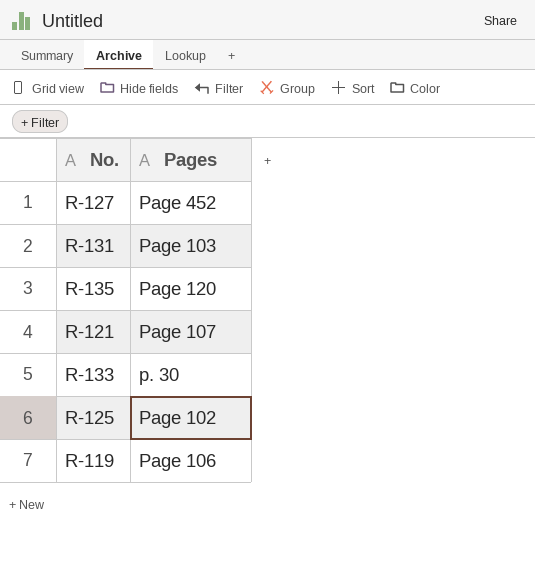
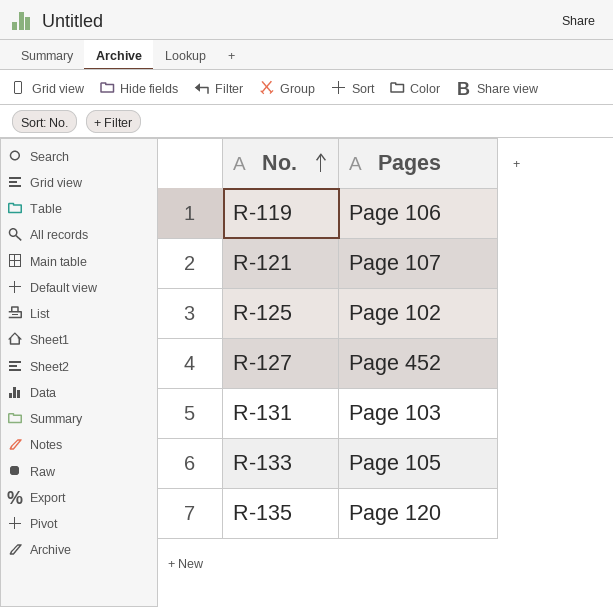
row order: none -> No. ascending
R-133 | Pages: p. 30 -> Page 105

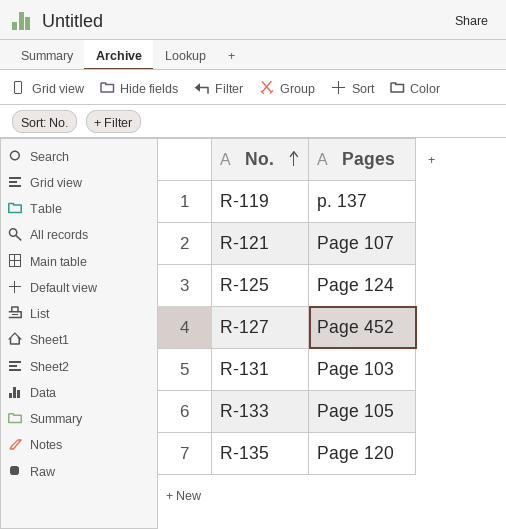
R-119 | Pages: Page 106 -> p. 137
R-125 | Pages: Page 102 -> Page 124

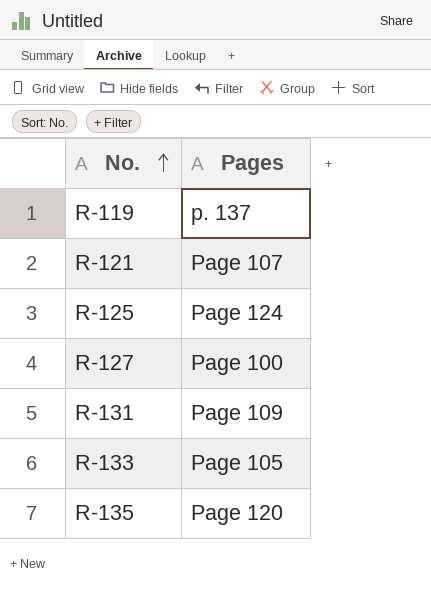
R-127 | Pages: Page 452 -> Page 100
R-131 | Pages: Page 103 -> Page 109

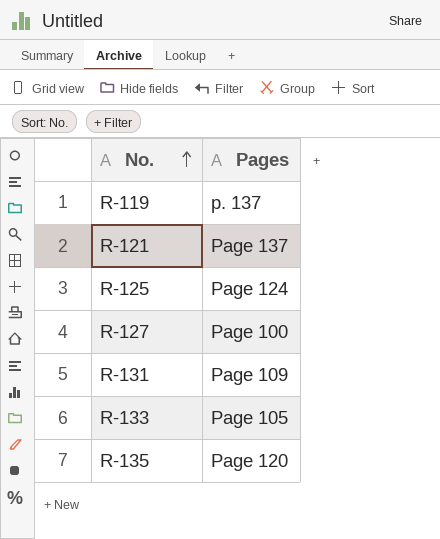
R-121 | Pages: Page 107 -> Page 137

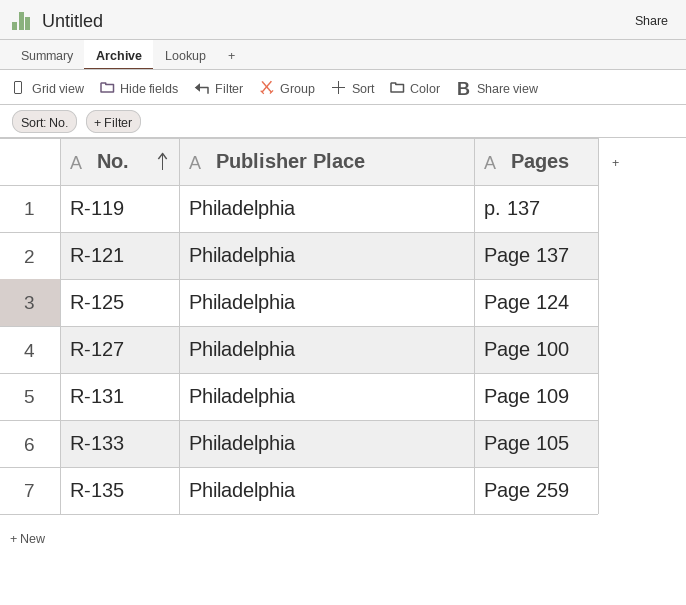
column Publisher Place | position: none -> 2
R-135 | Pages: Page 120 -> Page 259

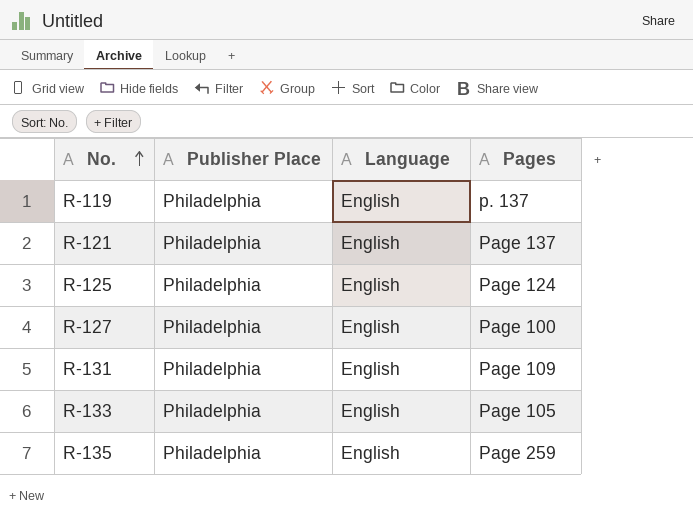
column Language | position: none -> 3

